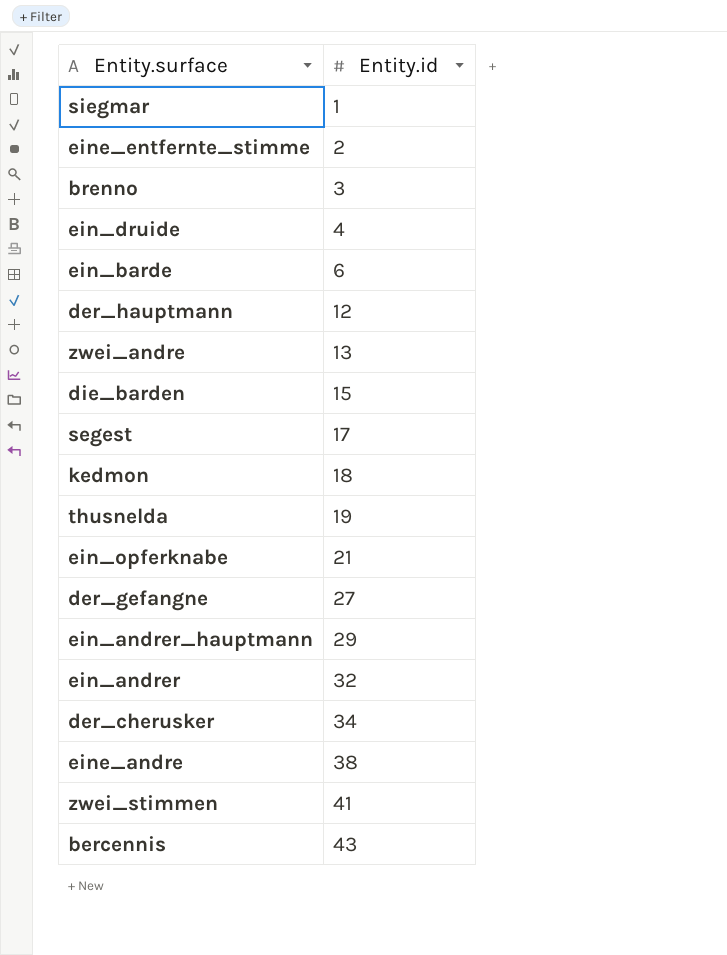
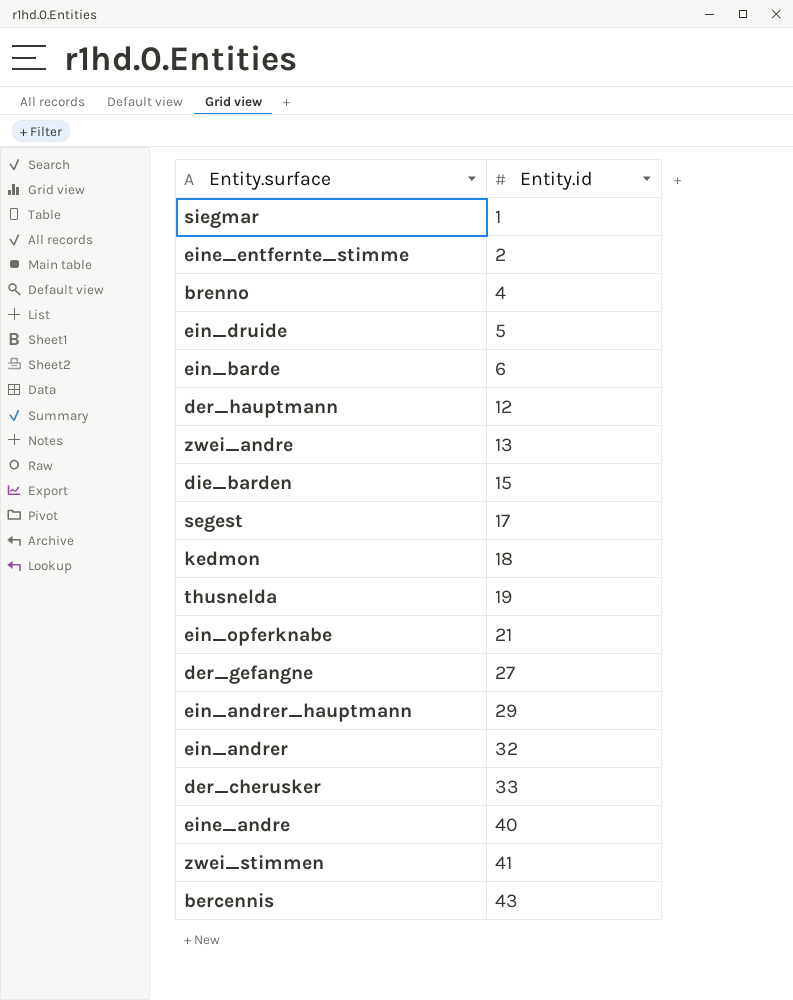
brenno | Entity.id: 3 -> 4
ein_druide | Entity.id: 4 -> 5
der_cherusker | Entity.id: 34 -> 33
eine_andre | Entity.id: 38 -> 40

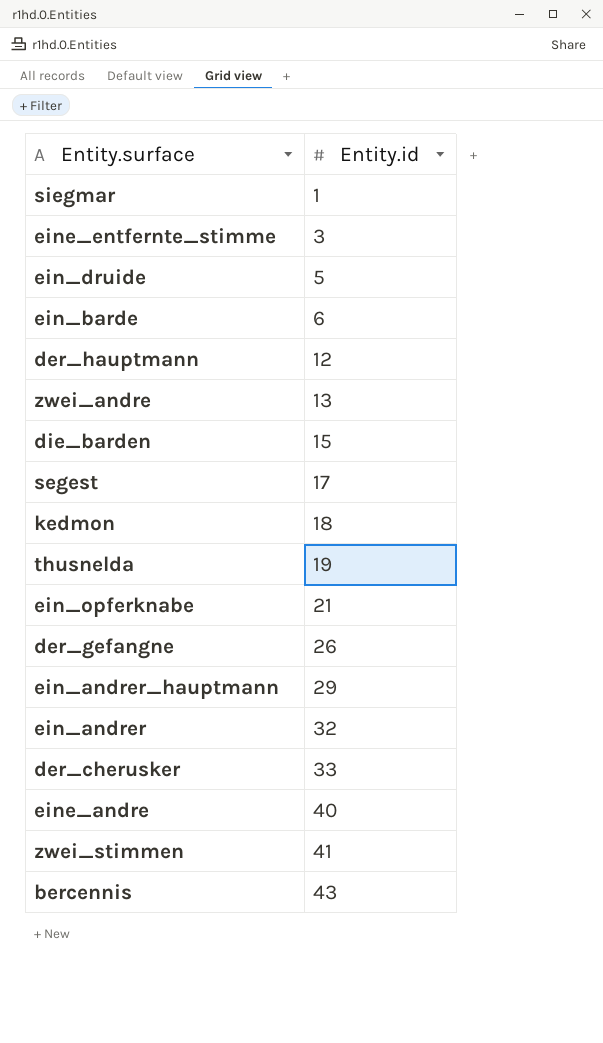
row brenno: 4 -> none
eine_entfernte_stimme | Entity.id: 2 -> 3
der_gefangne | Entity.id: 27 -> 26

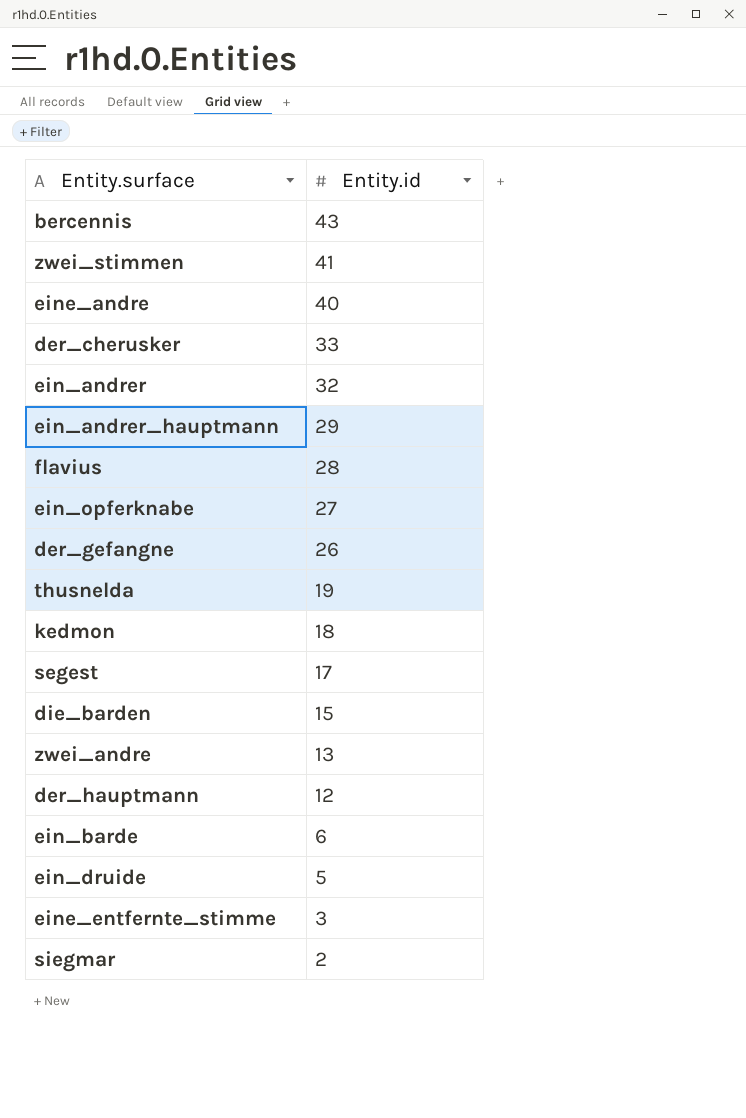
row order: Entity.id ascending -> Entity.id descending
row flavius: none -> 28
ein_opferknabe | Entity.id: 21 -> 27
siegmar | Entity.id: 1 -> 2

